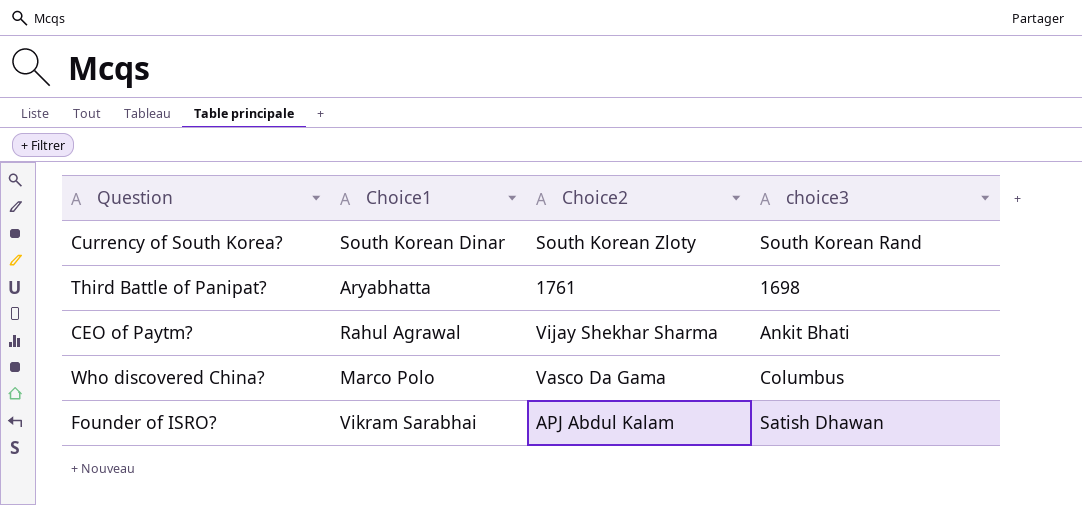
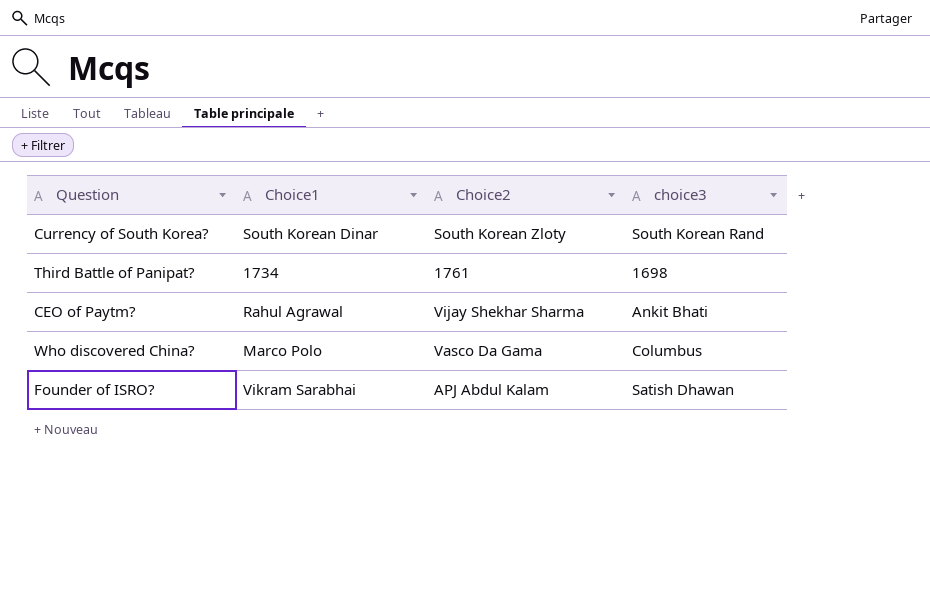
Third Battle of Panipat? | Choice1: Aryabhatta -> 1734

